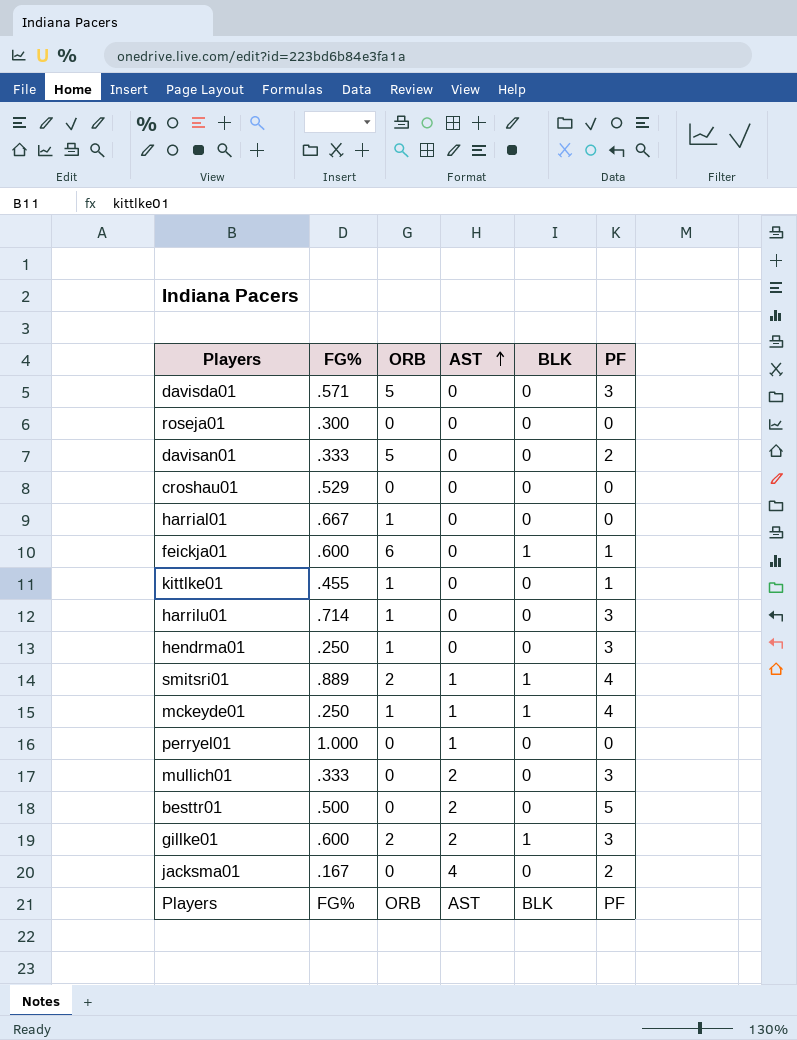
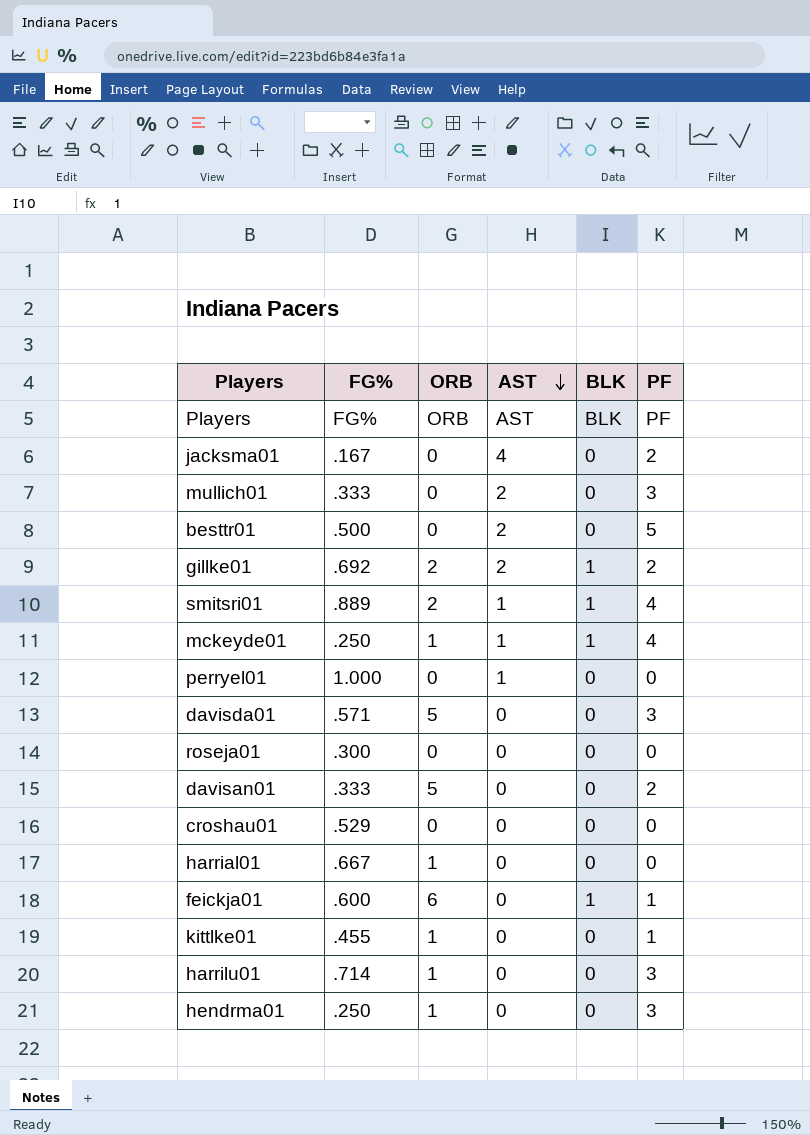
row order: AST ascending -> AST descending
gillke01 | FG%: .600 -> .692
gillke01 | PF: 3 -> 2

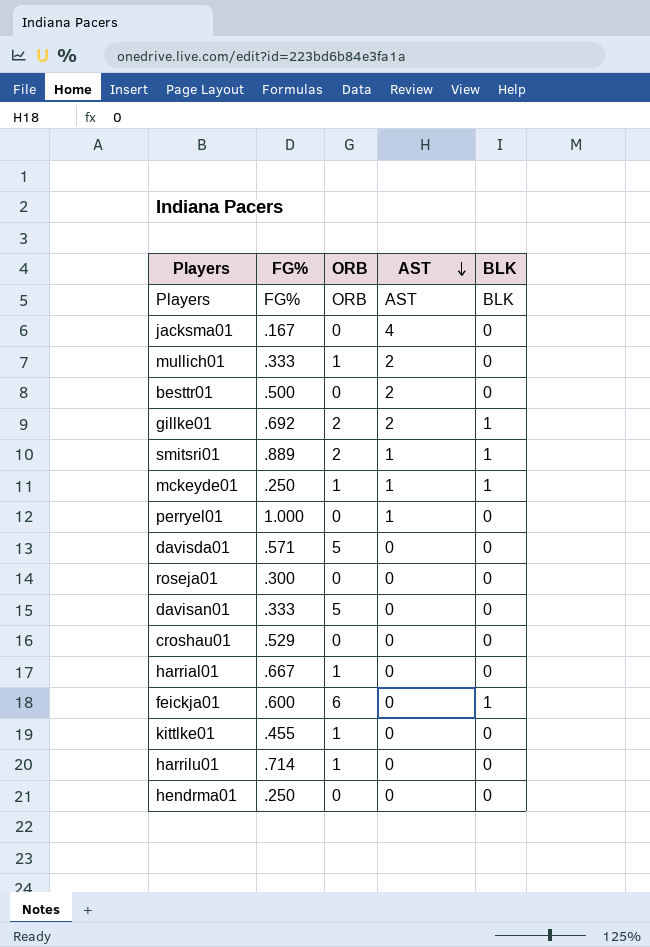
column PF | position: 6 -> none
mullich01 | ORB: 0 -> 1
hendrma01 | ORB: 1 -> 0

